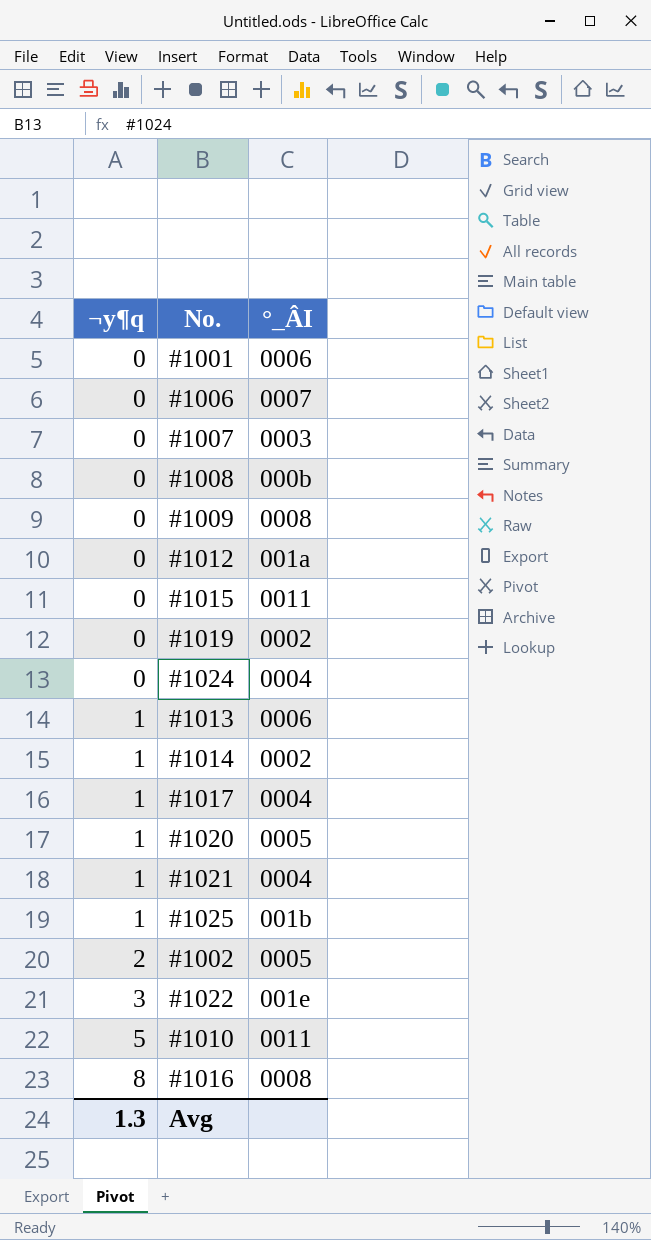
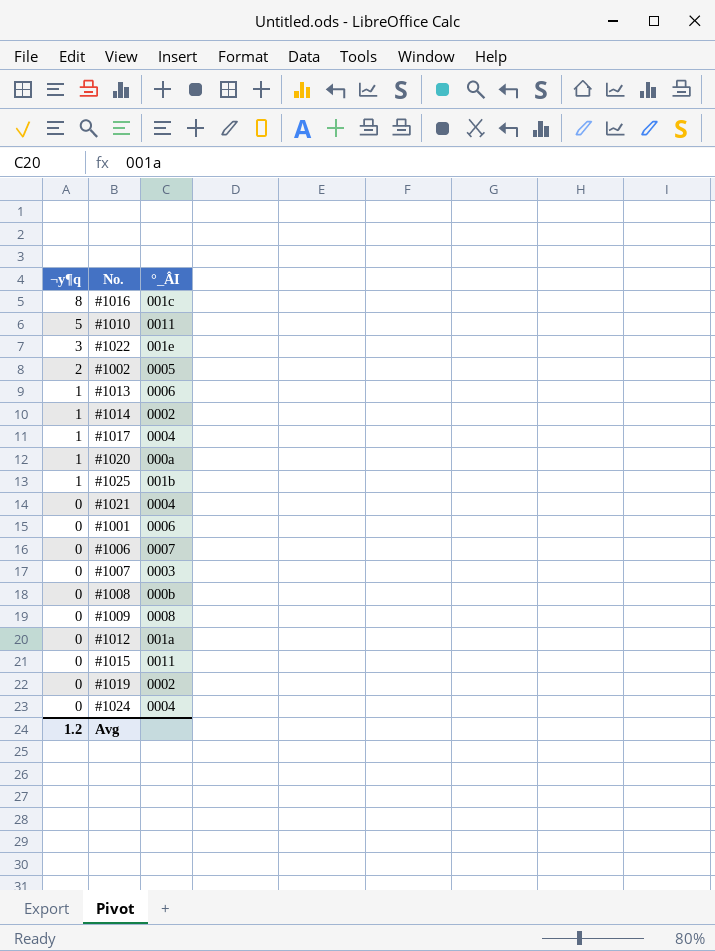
row order: ¬y¶q ascending -> ¬y¶q descending
#1016 | °_ÂI: 0008 -> 001c
#1020 | °_ÂI: 0005 -> 000a
#1021 | ¬y¶q: 1 -> 0
Avg | ¬y¶q: 1.3 -> 1.2

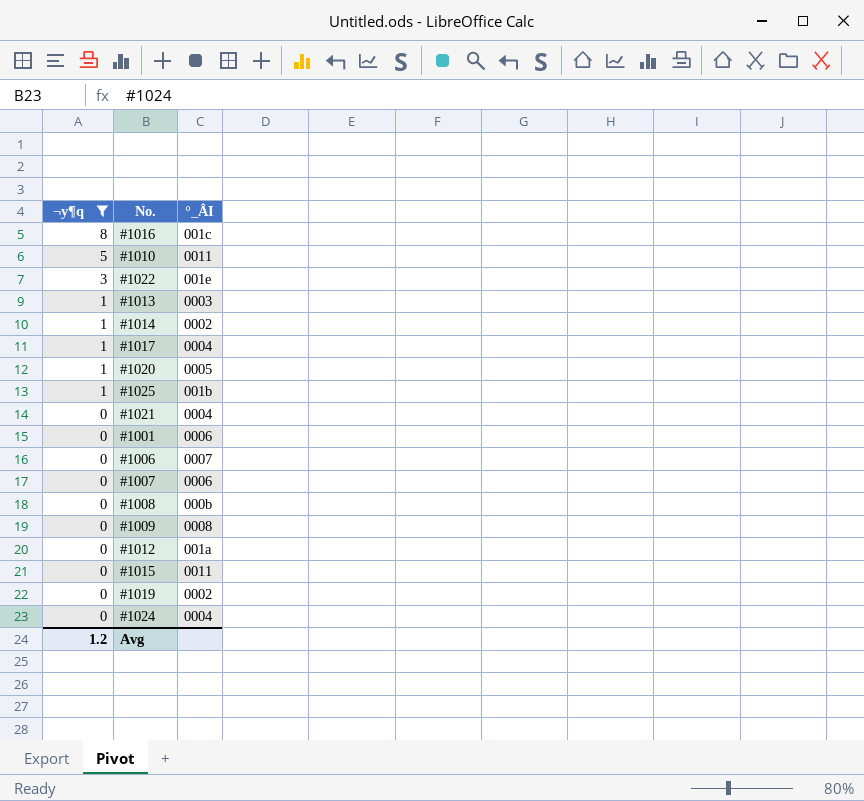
filter: none -> ¬y¶q != 2
#1013 | °_ÂI: 0006 -> 0003
#1020 | °_ÂI: 000a -> 0005
#1007 | °_ÂI: 0003 -> 0006

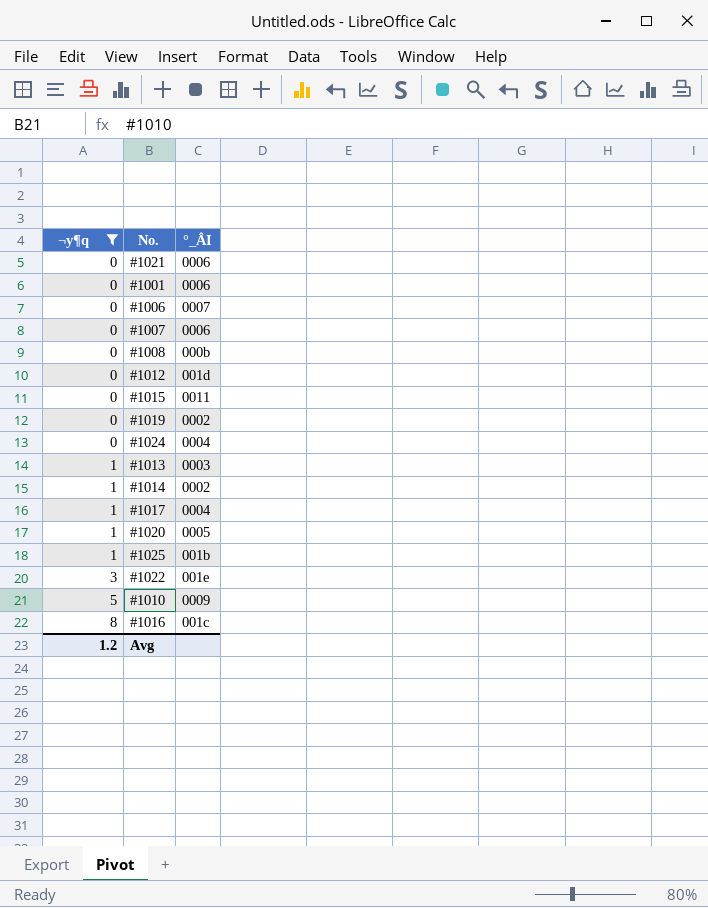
row order: ¬y¶q descending -> ¬y¶q ascending
row #1009: 0 | 0008 -> none
#1021 | °_ÂI: 0004 -> 0006
#1012 | °_ÂI: 001a -> 001d
#1010 | °_ÂI: 0011 -> 0009

